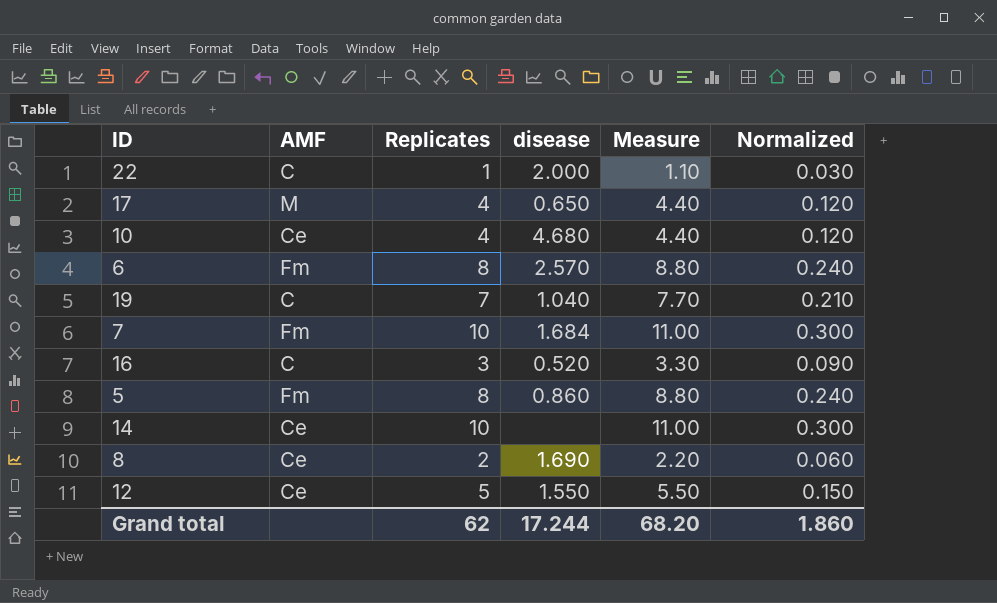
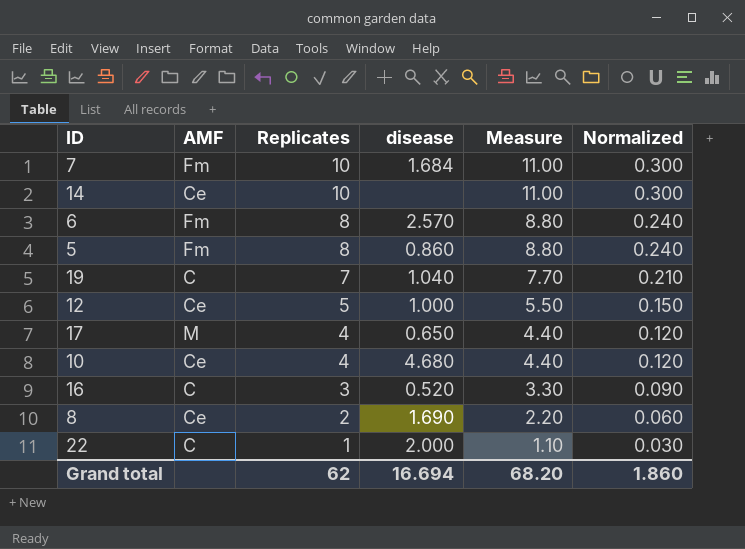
row order: none -> Replicates descending
12 | disease: 1.550 -> 1.000
Grand total | disease: 17.244 -> 16.694

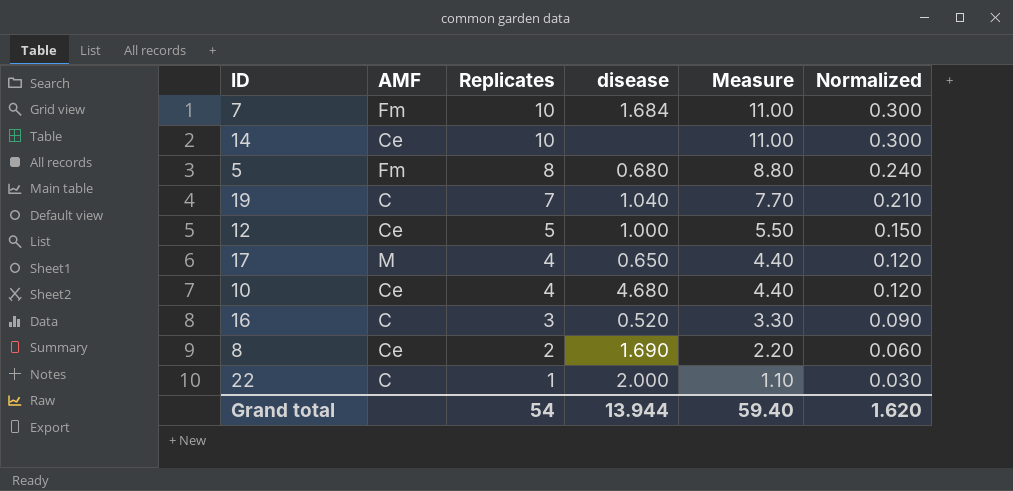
row 6: Fm | 8 | 2.570 | 8.80 | 0.240 -> none
5 | disease: 0.860 -> 0.680
Grand total | Replicates: 62 -> 54
Grand total | disease: 16.694 -> 13.944
Grand total | Measure: 68.20 -> 59.40
Grand total | Normalized: 1.860 -> 1.620

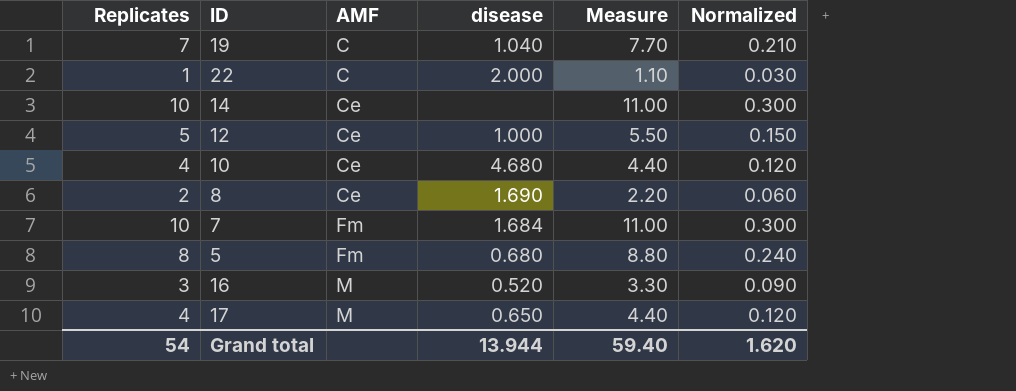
row order: Replicates descending -> AMF ascending
column Replicates | position: 3 -> 1
16 | AMF: C -> M

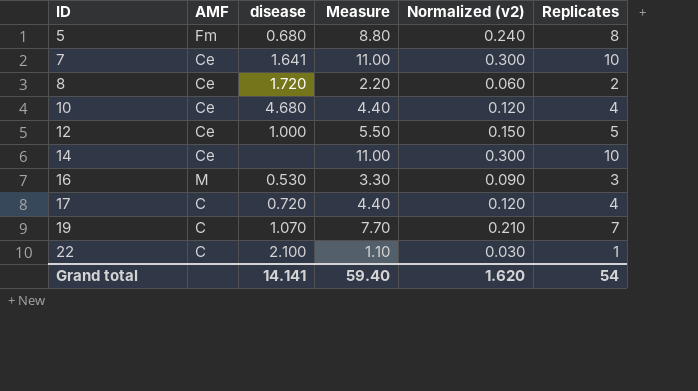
row order: AMF ascending -> ID ascending
column name: Normalized -> Normalized (v2)
column Replicates | position: 1 -> 6
7 | AMF: Fm -> Ce
7 | disease: 1.684 -> 1.641
8 | disease: 1.690 -> 1.720
16 | disease: 0.520 -> 0.530
17 | AMF: M -> C
17 | disease: 0.650 -> 0.720
19 | disease: 1.040 -> 1.070
22 | disease: 2.000 -> 2.100
Grand total | disease: 13.944 -> 14.141

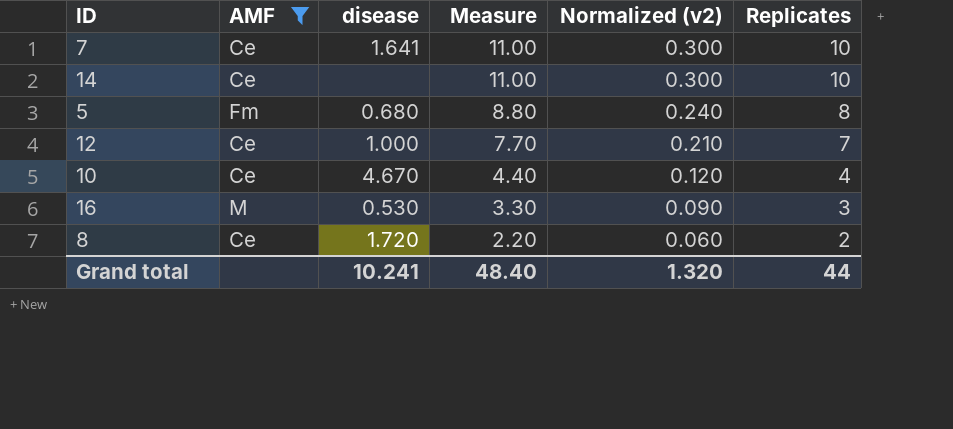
filter: none -> AMF != C
row order: ID ascending -> Measure descending
12 | Measure: 5.50 -> 7.70
12 | Normalized (v2): 0.150 -> 0.210
12 | Replicates: 5 -> 7
10 | disease: 4.680 -> 4.670
Grand total | disease: 14.141 -> 10.241
Grand total | Measure: 59.40 -> 48.40
Grand total | Normalized (v2): 1.620 -> 1.320
Grand total | Replicates: 54 -> 44

